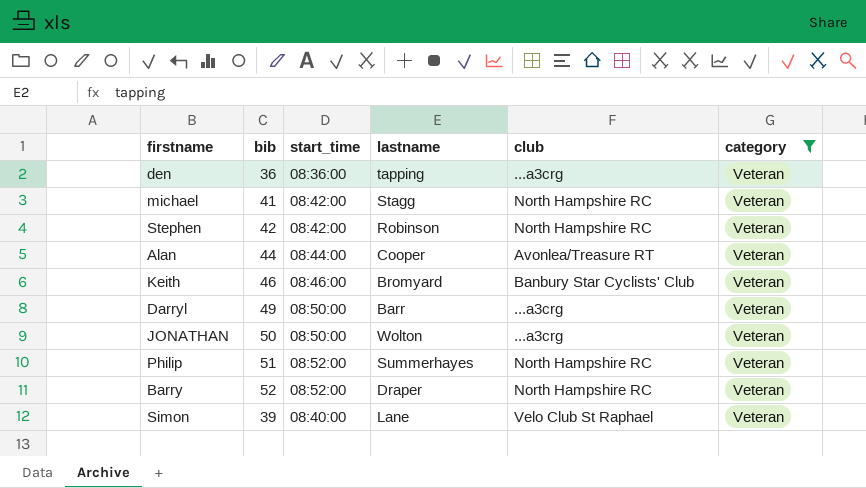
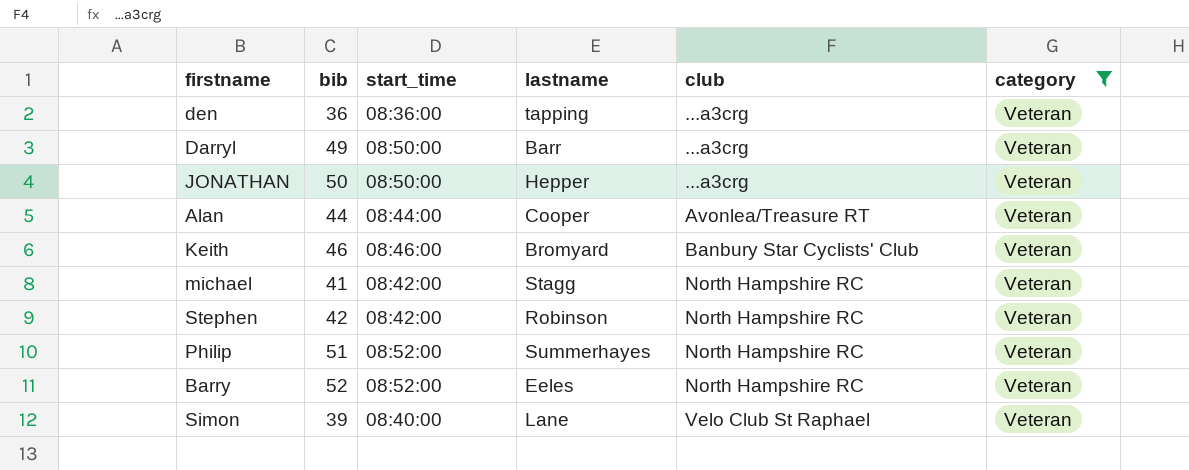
row order: none -> club ascending
JONATHAN | lastname: Wolton -> Hepper
Barry | lastname: Draper -> Eeles

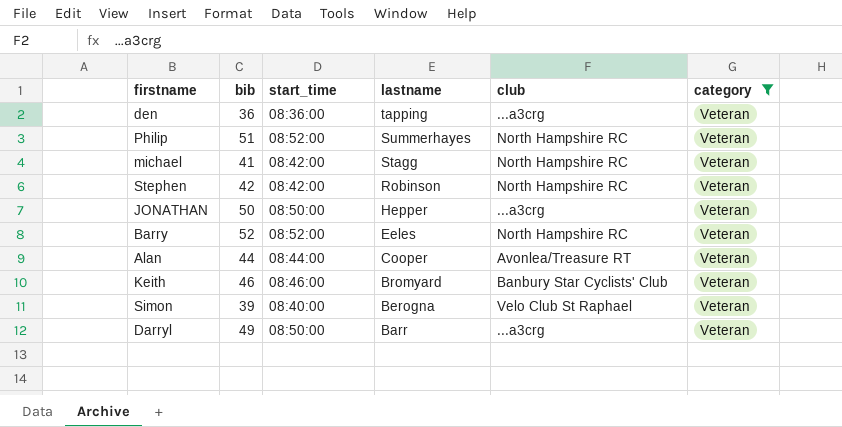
row order: club ascending -> lastname descending
Simon | lastname: Lane -> Berogna

